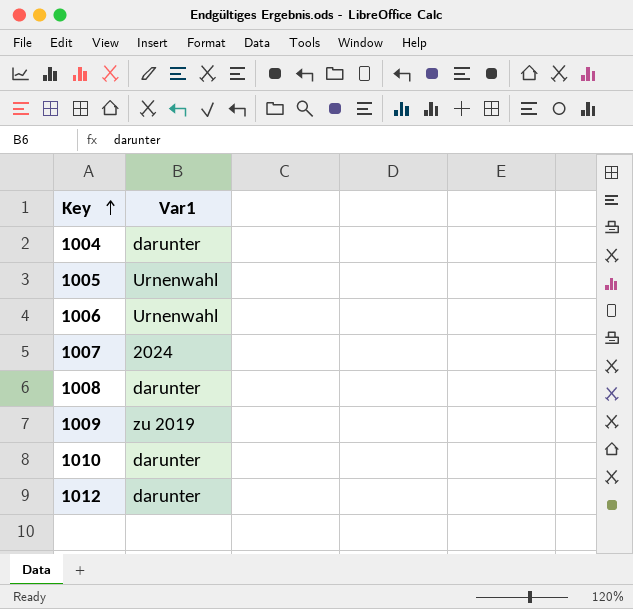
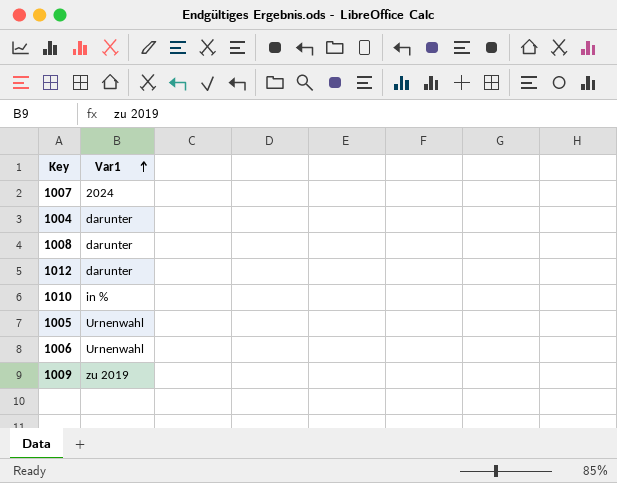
row order: Key ascending -> Var1 ascending
1010 | Var1: darunter -> in %

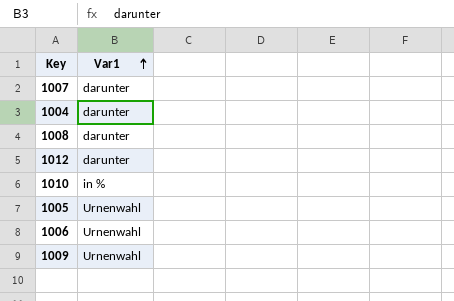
1007 | Var1: 2024 -> darunter
1009 | Var1: zu 2019 -> Urnenwahl

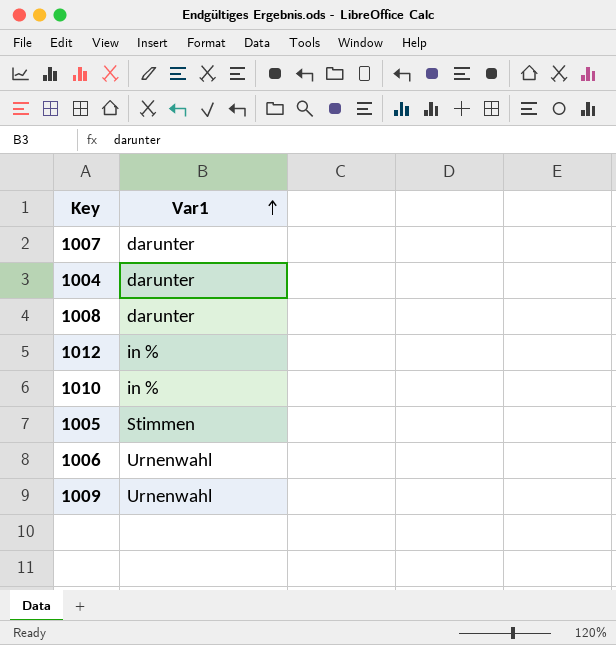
1012 | Var1: darunter -> in %
1005 | Var1: Urnenwahl -> Stimmen

